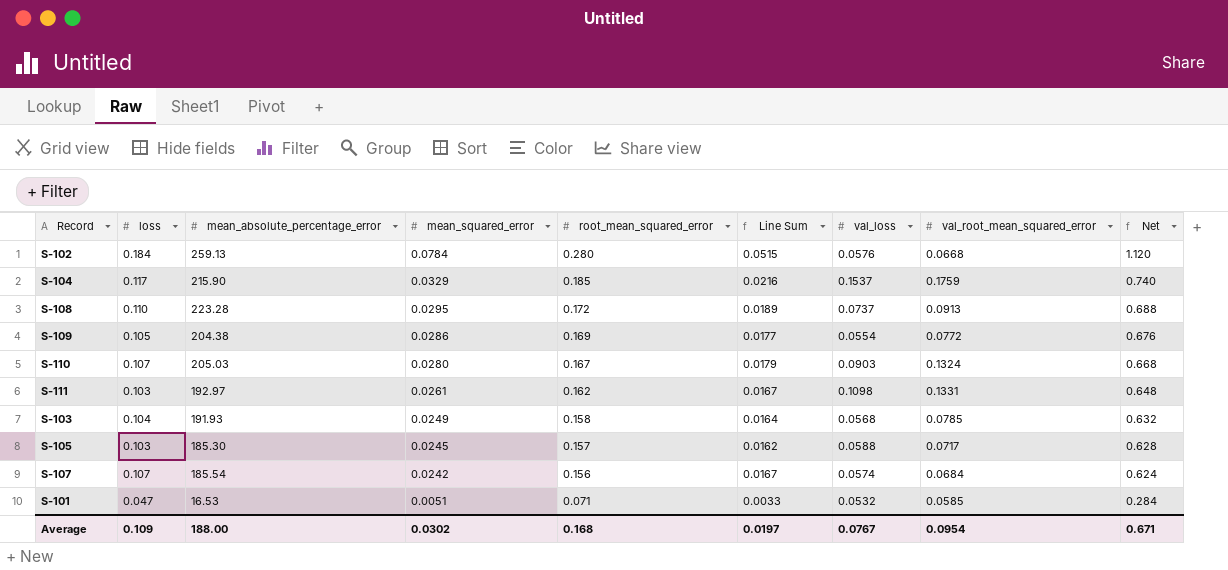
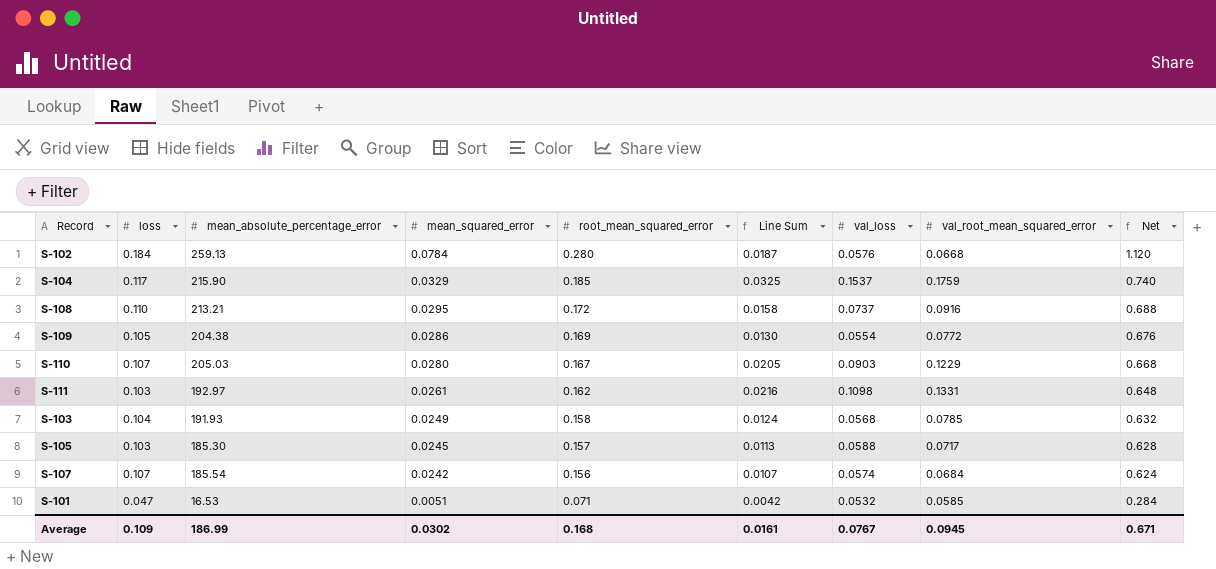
column Line Sum | formula: [loss] * [root_mean_squared_error] -> [root_mean_squared_error] * [val_root_mean_squared_error]
S-108 | mean_absolute_percentage_error: 223.28 -> 213.21
S-108 | val_root_mean_squared_error: 0.0913 -> 0.0916
S-110 | val_root_mean_squared_error: 0.1324 -> 0.1229
Average | mean_absolute_percentage_error: 188.00 -> 186.99
Average | Line Sum: 0.0197 -> 0.0161
Average | val_root_mean_squared_error: 0.0954 -> 0.0945

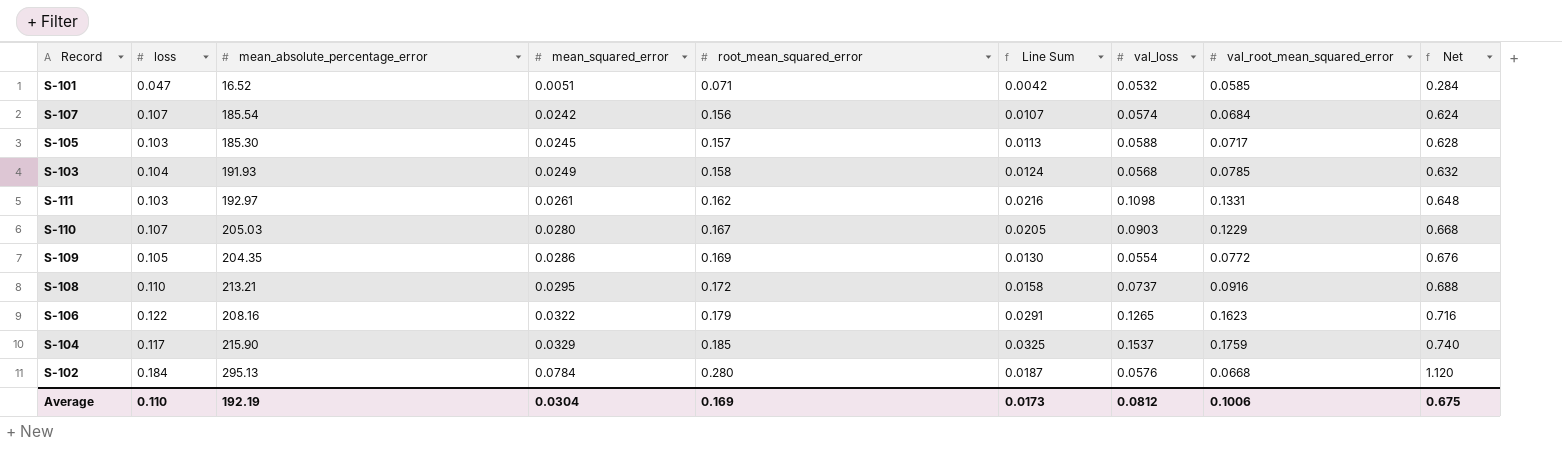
row order: mean_squared_error descending -> mean_squared_error ascending
S-101 | mean_absolute_percentage_error: 16.53 -> 16.52
S-109 | mean_absolute_percentage_error: 204.38 -> 204.35
row S-106: none -> 0.122 | 208.16 | 0.0322 | 0.179 | 0.0291 | 0.1265 | 0.1623 | 0.716
S-102 | mean_absolute_percentage_error: 259.13 -> 295.13
Average | loss: 0.109 -> 0.110
Average | mean_absolute_percentage_error: 186.99 -> 192.19
Average | mean_squared_error: 0.0302 -> 0.0304
Average | root_mean_squared_error: 0.168 -> 0.169
Average | Line Sum: 0.0161 -> 0.0173
Average | val_loss: 0.0767 -> 0.0812
Average | val_root_mean_squared_error: 0.0945 -> 0.1006
Average | Net: 0.671 -> 0.675

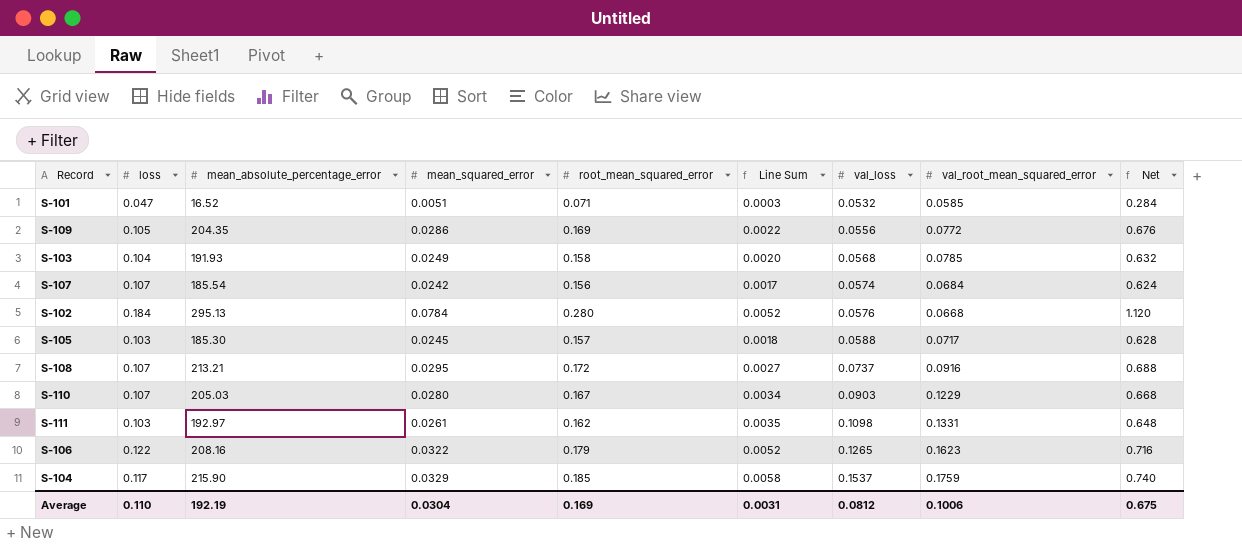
row order: mean_squared_error ascending -> val_loss ascending
column Line Sum | formula: [root_mean_squared_error] * [val_root_mean_squared_error] -> [mean_squared_error] * [val_root_mean_squared_error]
S-109 | val_loss: 0.0554 -> 0.0556
S-108 | loss: 0.110 -> 0.107
Average | Line Sum: 0.0173 -> 0.0031

